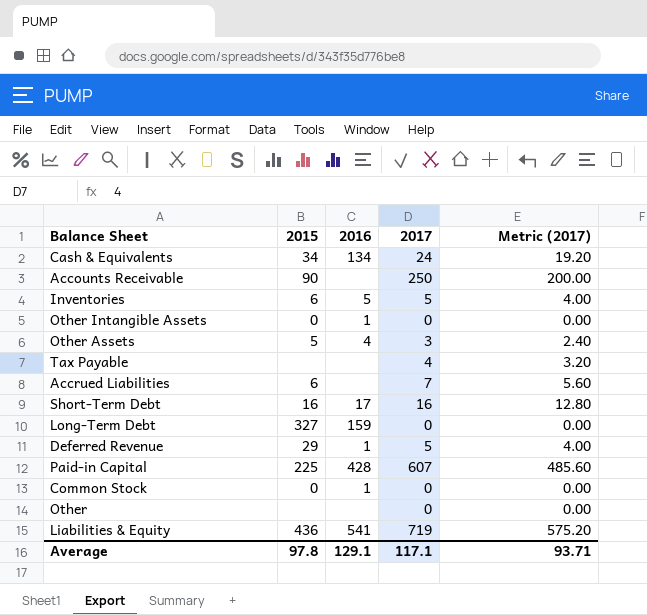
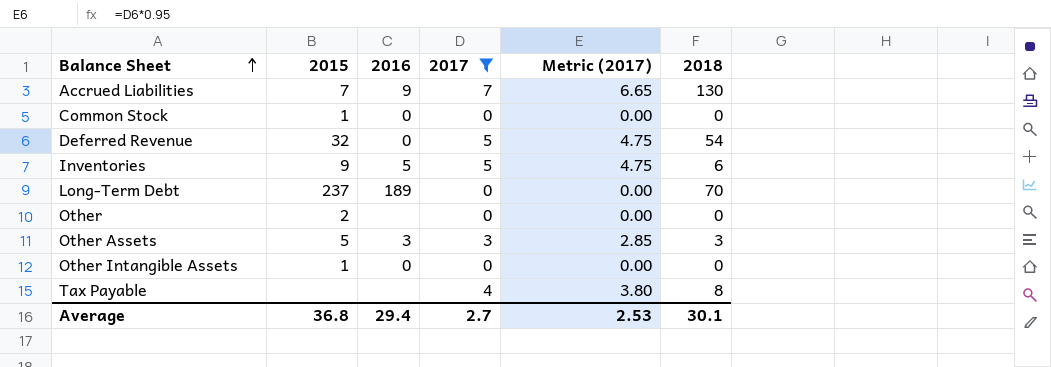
filter: none -> 2017 <= 7
row order: none -> Balance Sheet ascending
column Metric (2017) | formula: [2017] * 0.8 -> [2017] * 0.95
column 2018 | position: none -> 6
Accrued Liabilities | 2015: 6 -> 7
Accrued Liabilities | 2016: none -> 9
Common Stock | 2015: 0 -> 1
Common Stock | 2016: 1 -> 0
Deferred Revenue | 2015: 29 -> 32
Deferred Revenue | 2016: 1 -> 0
Inventories | 2015: 6 -> 9
Long-Term Debt | 2015: 327 -> 237
Long-Term Debt | 2016: 159 -> 189
Other | 2015: none -> 2
Other Assets | 2016: 4 -> 3
Other Intangible Assets | 2015: 0 -> 1
Other Intangible Assets | 2016: 1 -> 0
Average | 2015: 97.8 -> 36.8
Average | 2016: 129.1 -> 29.4
Average | 2017: 117.1 -> 2.7
Average | Metric (2017): 93.71 -> 2.53

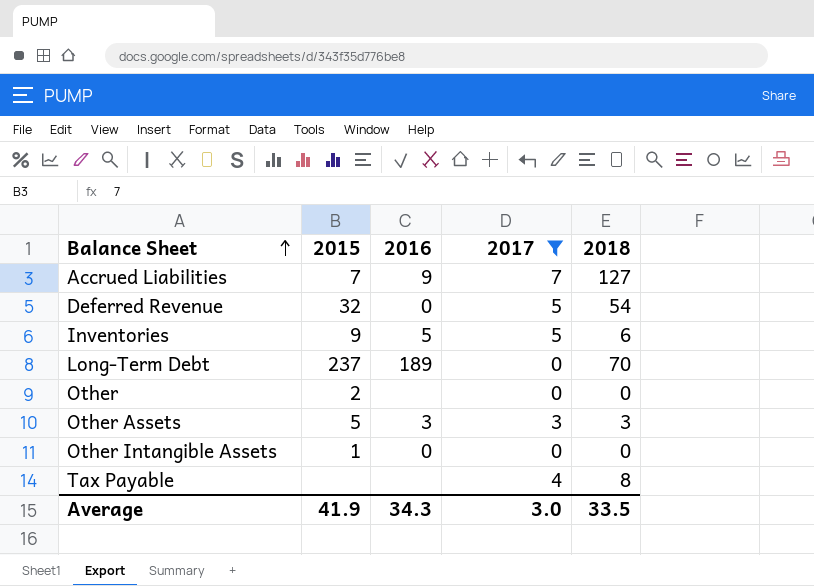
column Metric (2017) | formula: [2017] * 0.95 -> none
row Common Stock: 1 | 0 | 0 | 0.00 | 0 -> none
Accrued Liabilities | 2018: 130 -> 127
Average | 2015: 36.8 -> 41.9
Average | 2016: 29.4 -> 34.3
Average | 2017: 2.7 -> 3.0
Average | 2018: 30.1 -> 33.5

